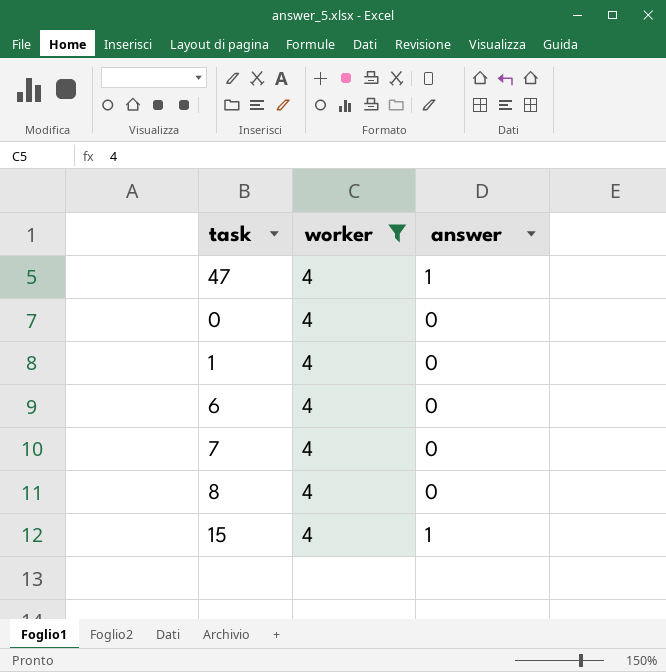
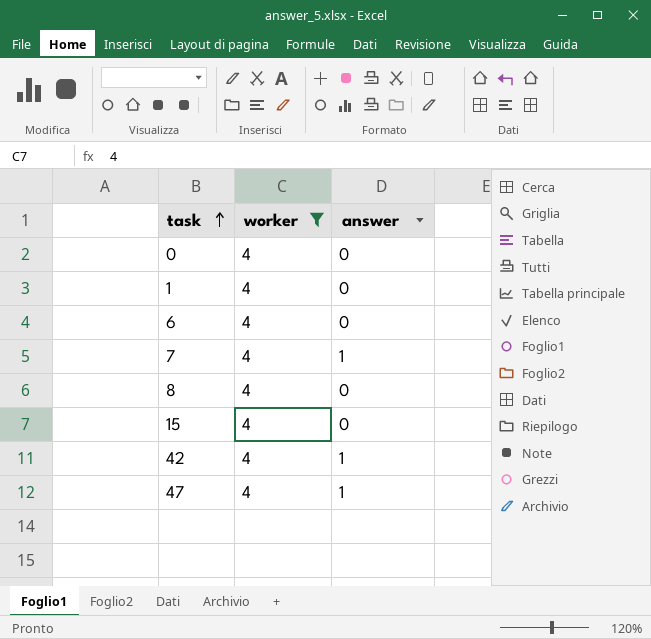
row order: none -> task ascending
7 | answer: 0 -> 1
15 | answer: 1 -> 0
row 42: none -> 4 | 1

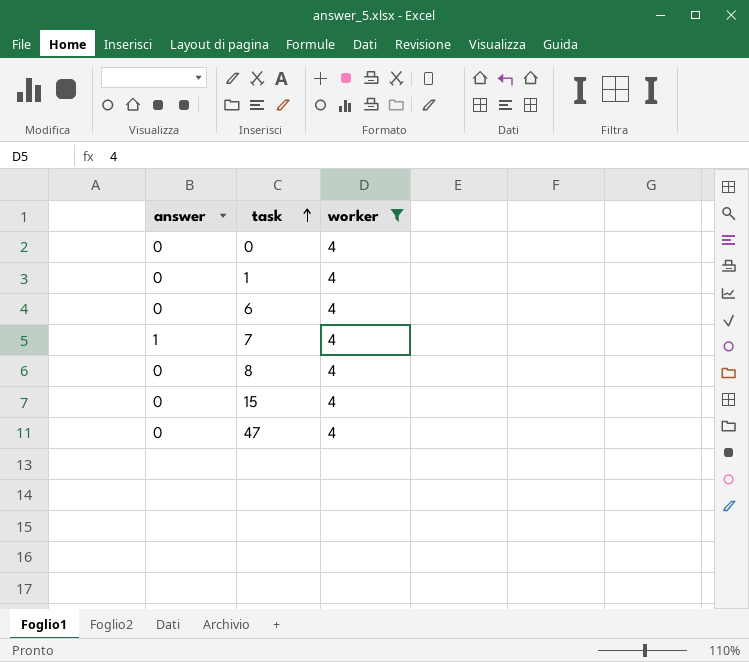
column answer | position: 3 -> 1
row 42: 4 | 1 -> none
47 | answer: 1 -> 0

